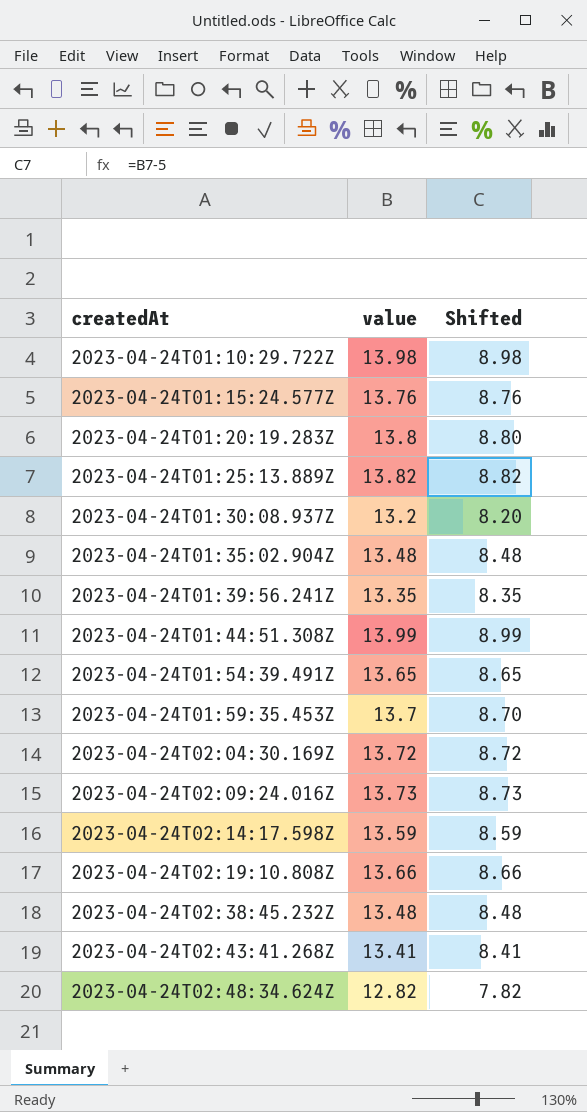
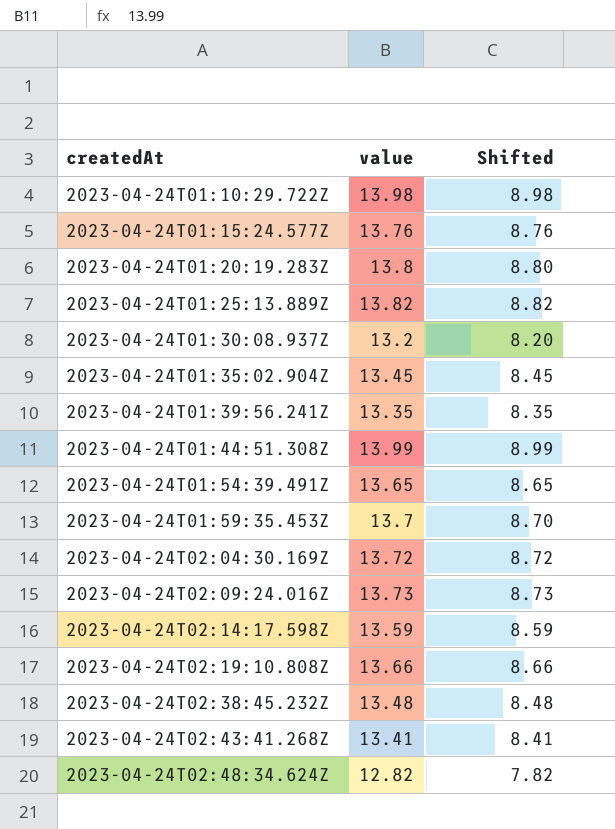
2023-04-24T01:35:02.904Z | value: 13.48 -> 13.45
2023-04-24T01:35:02.904Z | Shifted: 8.48 -> 8.45

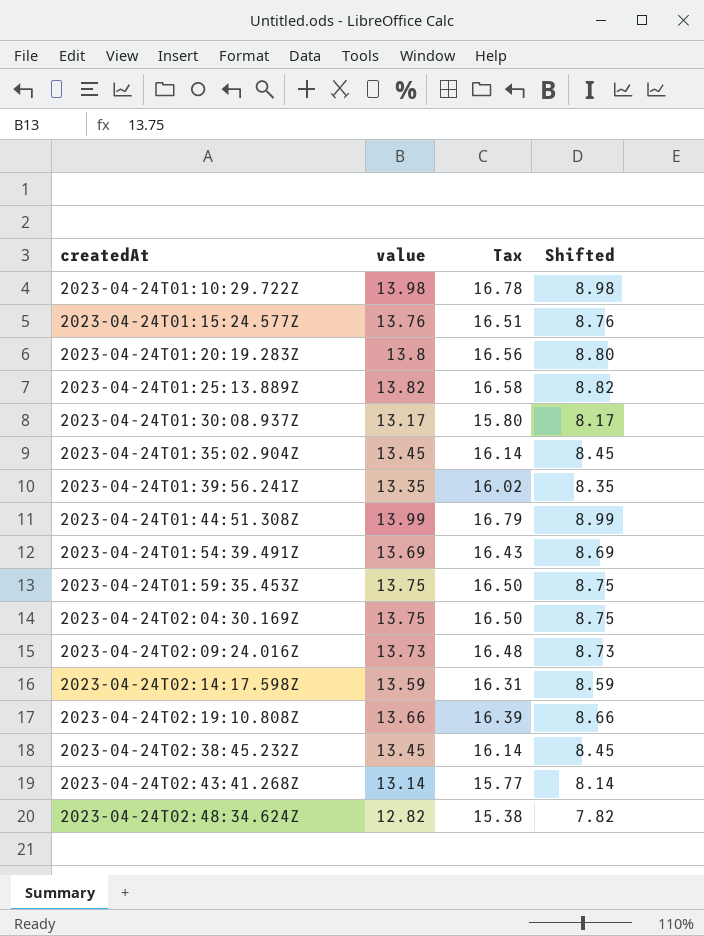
column Tax | formula: none -> [value] * 1.2
2023-04-24T01:30:08.937Z | value: 13.2 -> 13.17
2023-04-24T01:30:08.937Z | Shifted: 8.20 -> 8.17
2023-04-24T01:54:39.491Z | value: 13.65 -> 13.69
2023-04-24T01:54:39.491Z | Shifted: 8.65 -> 8.69
2023-04-24T01:59:35.453Z | value: 13.7 -> 13.75
2023-04-24T01:59:35.453Z | Shifted: 8.70 -> 8.75
2023-04-24T02:04:30.169Z | value: 13.72 -> 13.75
2023-04-24T02:04:30.169Z | Shifted: 8.72 -> 8.75
2023-04-24T02:38:45.232Z | value: 13.48 -> 13.45
2023-04-24T02:38:45.232Z | Shifted: 8.48 -> 8.45
2023-04-24T02:43:41.268Z | value: 13.41 -> 13.14
2023-04-24T02:43:41.268Z | Shifted: 8.41 -> 8.14

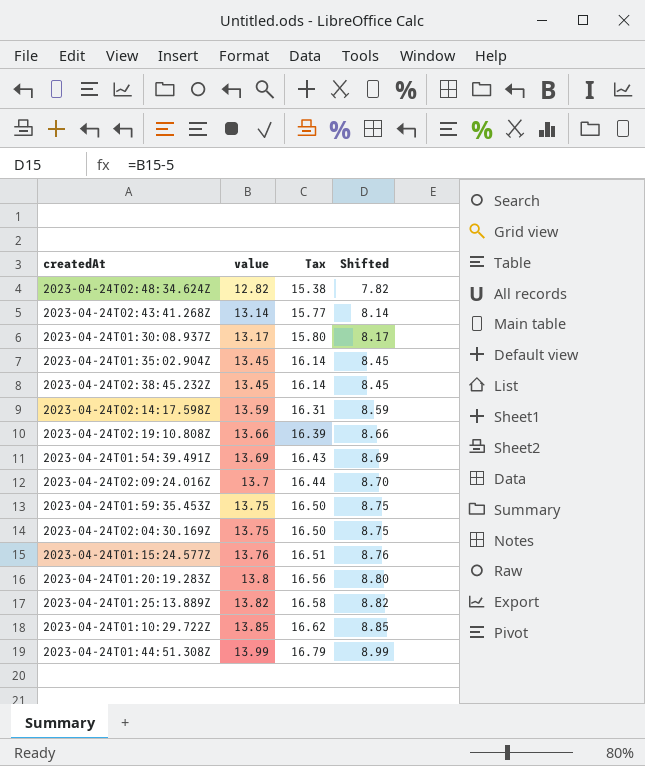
row order: createdAt ascending -> value ascending
row 2023-04-24T01:39:56.241Z: 13.35 | 16.02 | 8.35 -> none
2023-04-24T02:09:24.016Z | value: 13.73 -> 13.7
2023-04-24T02:09:24.016Z | Tax: 16.48 -> 16.44
2023-04-24T02:09:24.016Z | Shifted: 8.73 -> 8.70
2023-04-24T01:10:29.722Z | value: 13.98 -> 13.85
2023-04-24T01:10:29.722Z | Tax: 16.78 -> 16.62
2023-04-24T01:10:29.722Z | Shifted: 8.98 -> 8.85

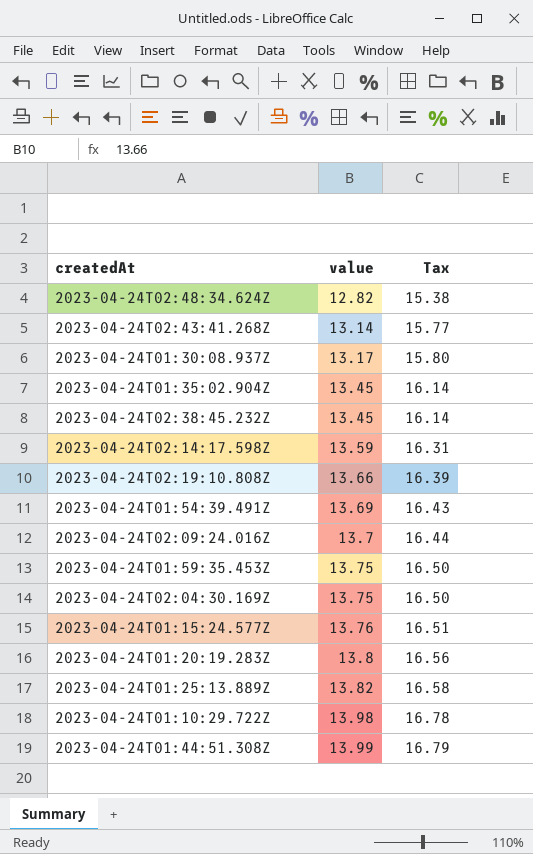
column Shifted | formula: [value] - 5 -> none
2023-04-24T01:10:29.722Z | value: 13.85 -> 13.98
2023-04-24T01:10:29.722Z | Tax: 16.62 -> 16.78

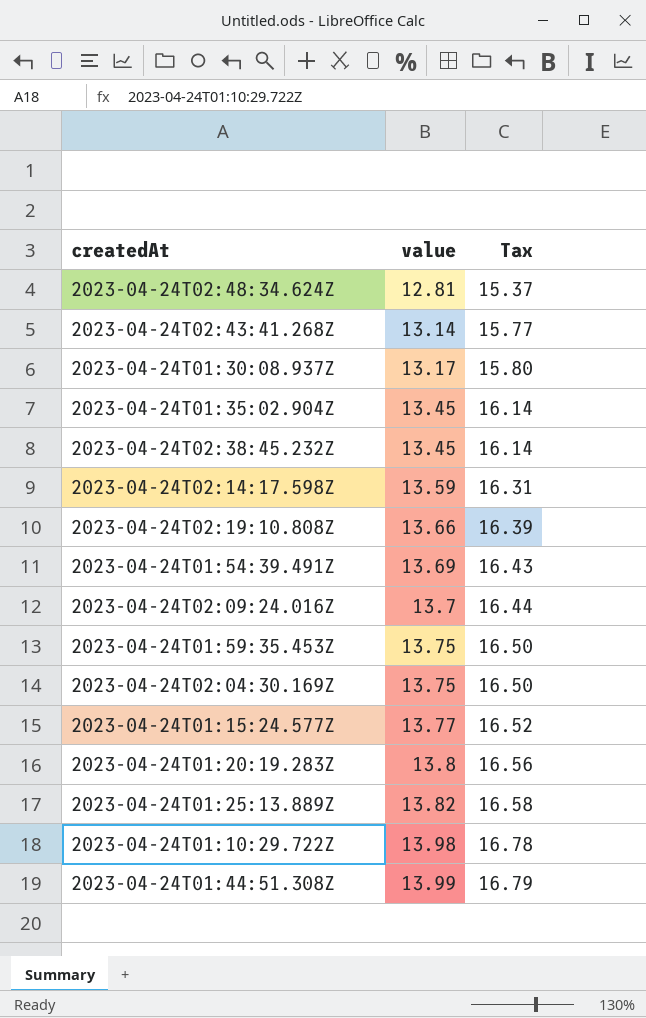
2023-04-24T02:48:34.624Z | value: 12.82 -> 12.81
2023-04-24T02:48:34.624Z | Tax: 15.38 -> 15.37
2023-04-24T01:15:24.577Z | value: 13.76 -> 13.77
2023-04-24T01:15:24.577Z | Tax: 16.51 -> 16.52

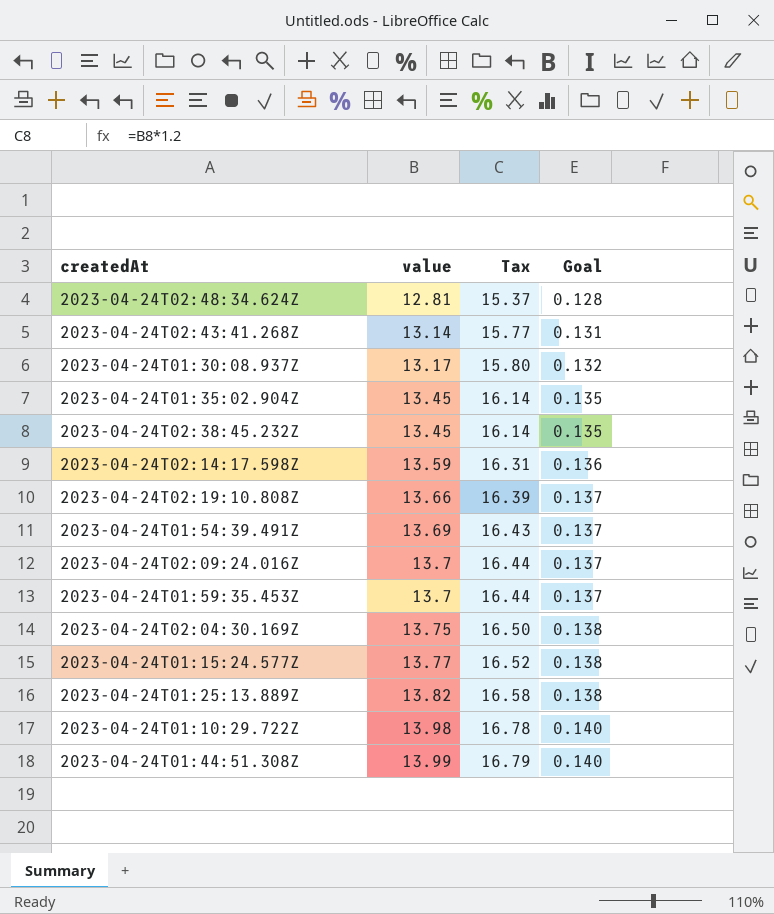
column Goal | formula: none -> [value] * 0.01
row 2023-04-24T01:20:19.283Z: 13.8 | 16.56 -> none
2023-04-24T01:59:35.453Z | value: 13.75 -> 13.7
2023-04-24T01:59:35.453Z | Tax: 16.50 -> 16.44

